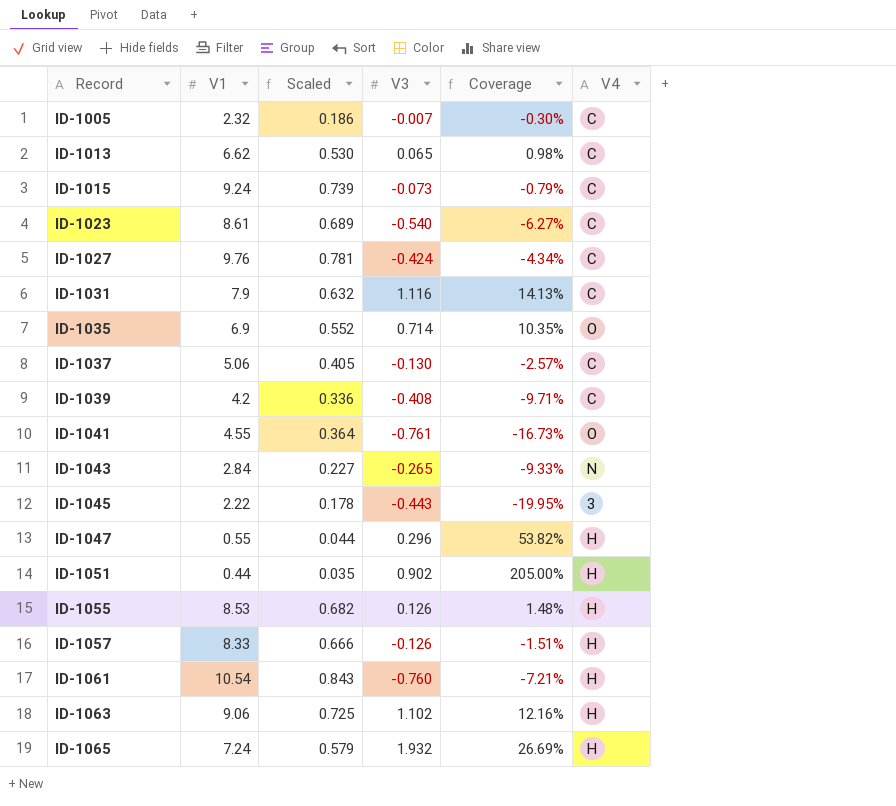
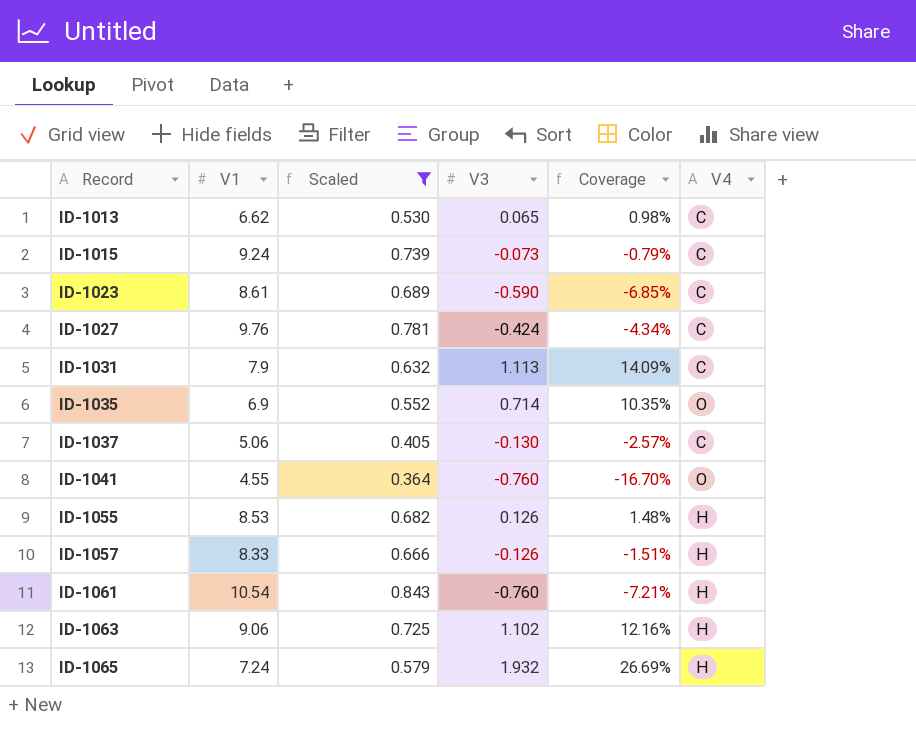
filter: none -> Scaled >= 0.364
ID-1023 | V3: -0.540 -> -0.590
ID-1023 | Coverage: -6.27% -> -6.85%
ID-1031 | V3: 1.116 -> 1.113
ID-1031 | Coverage: 14.13% -> 14.09%
ID-1041 | V3: -0.761 -> -0.760
ID-1041 | Coverage: -16.73% -> -16.70%

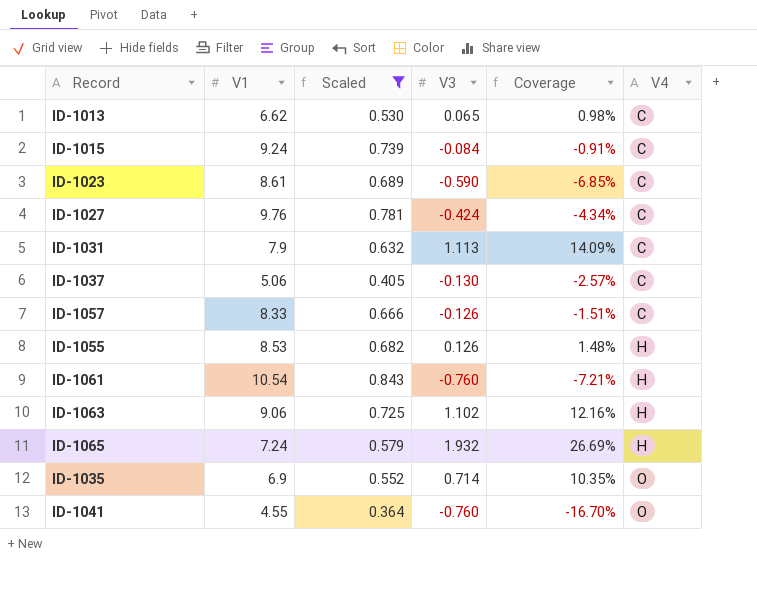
row order: Record ascending -> V4 ascending
ID-1015 | V3: -0.073 -> -0.084
ID-1015 | Coverage: -0.79% -> -0.91%
ID-1057 | V4: H -> C

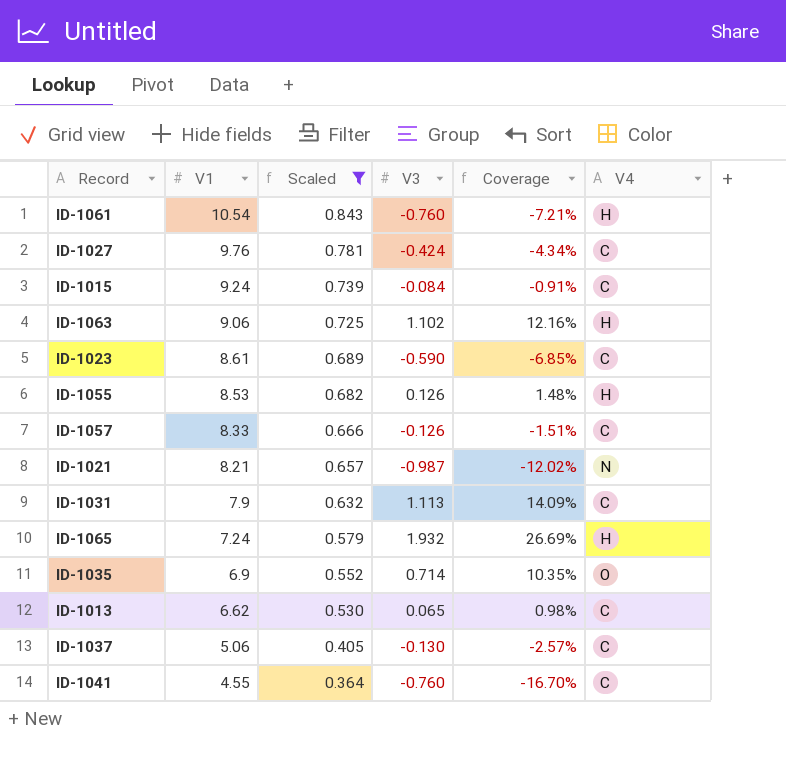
row order: V4 ascending -> V1 descending
row ID-1021: none -> 8.21 | 0.657 | -0.987 | -12.02% | N
ID-1041 | V4: O -> C

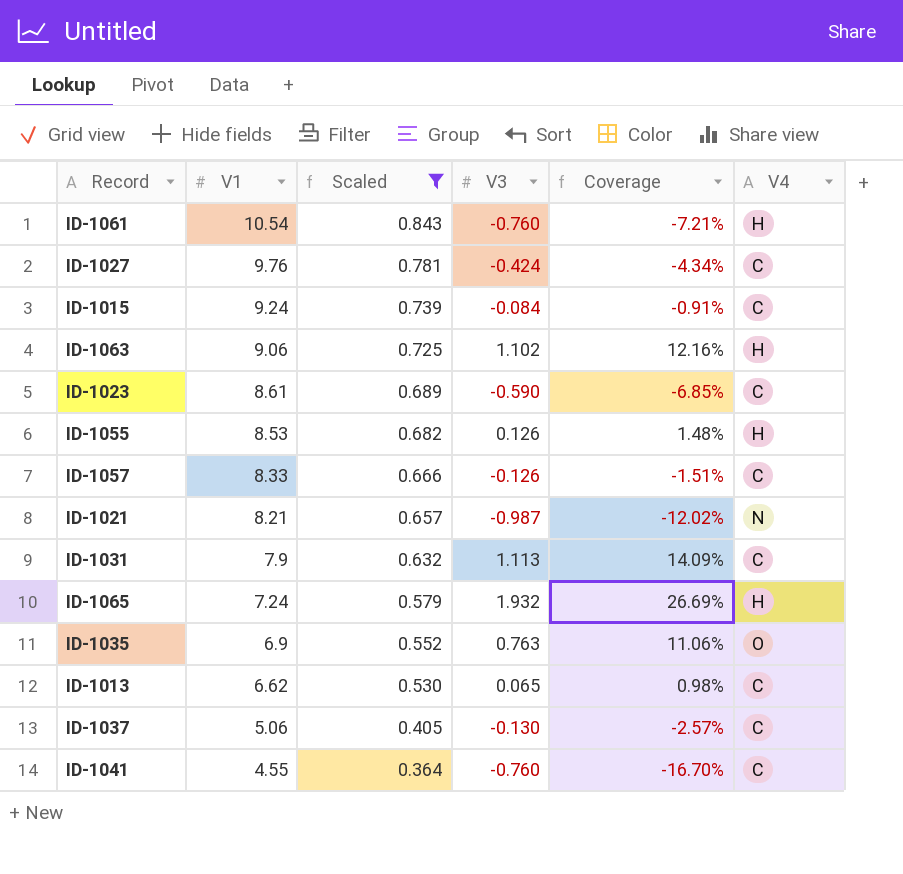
ID-1035 | V3: 0.714 -> 0.763
ID-1035 | Coverage: 10.35% -> 11.06%

